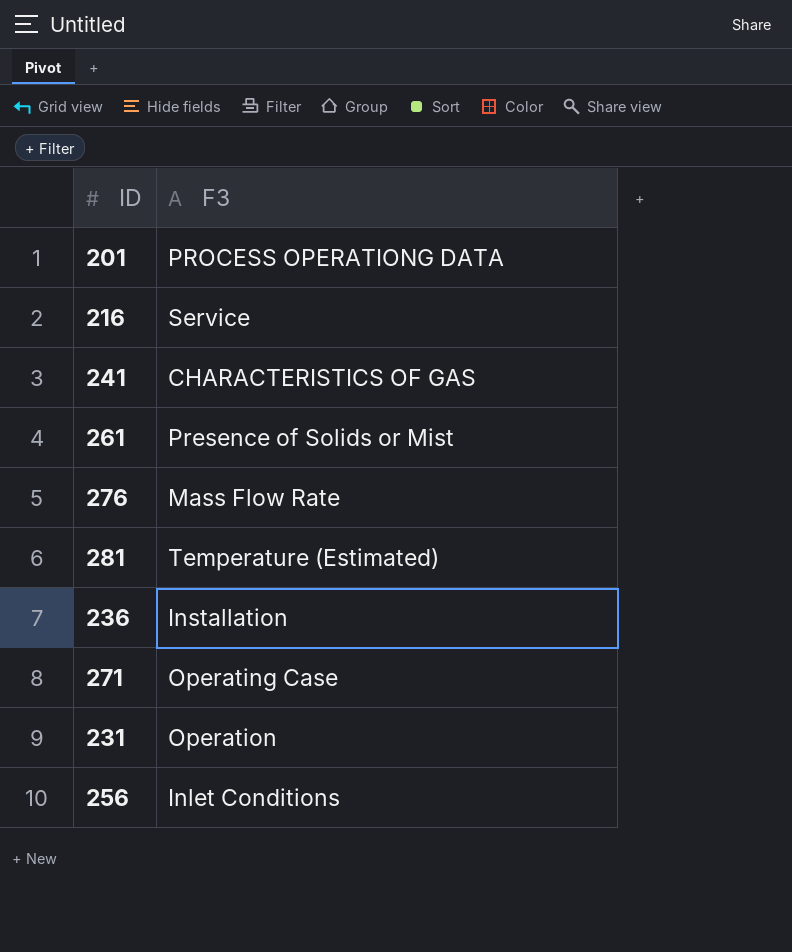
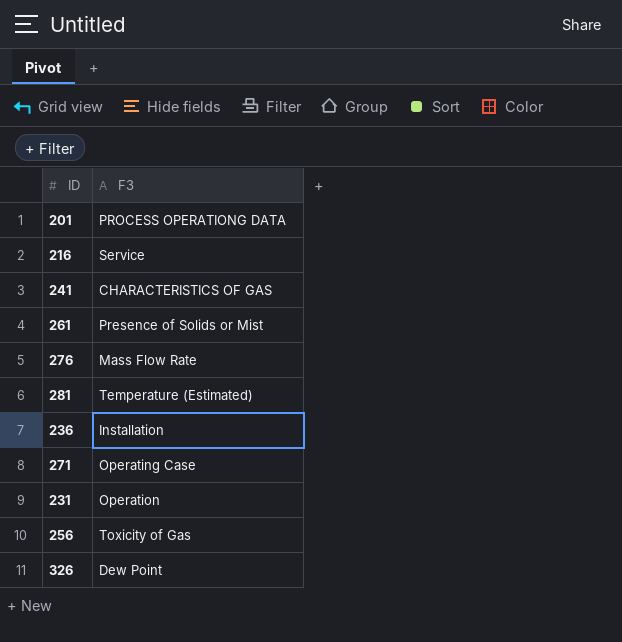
256 | F3: Inlet Conditions -> Toxicity of Gas
row 326: none -> Dew Point

